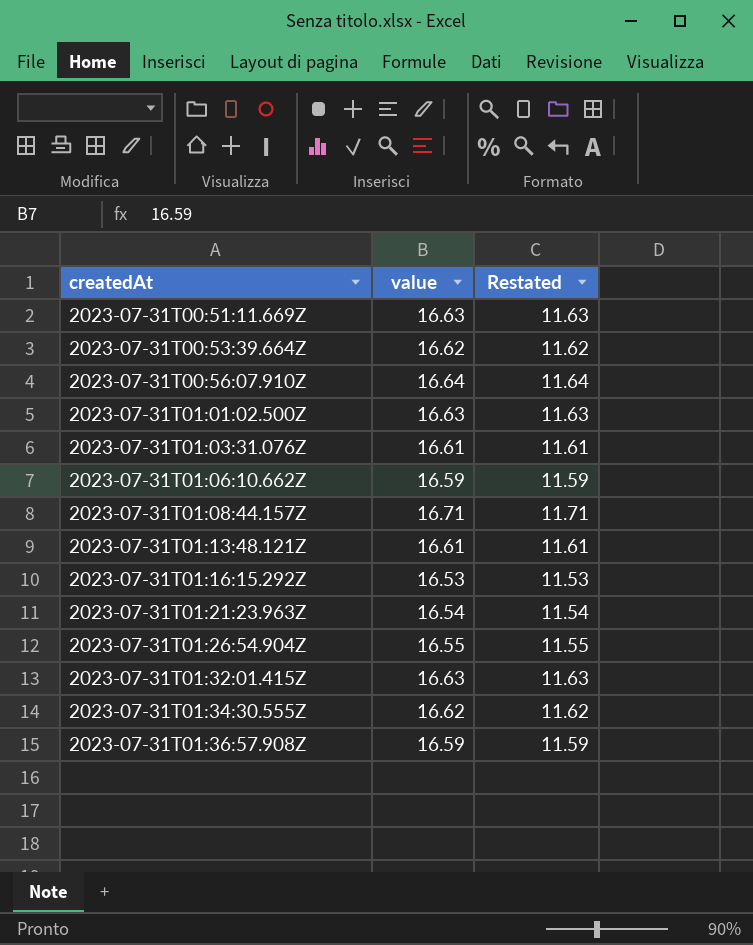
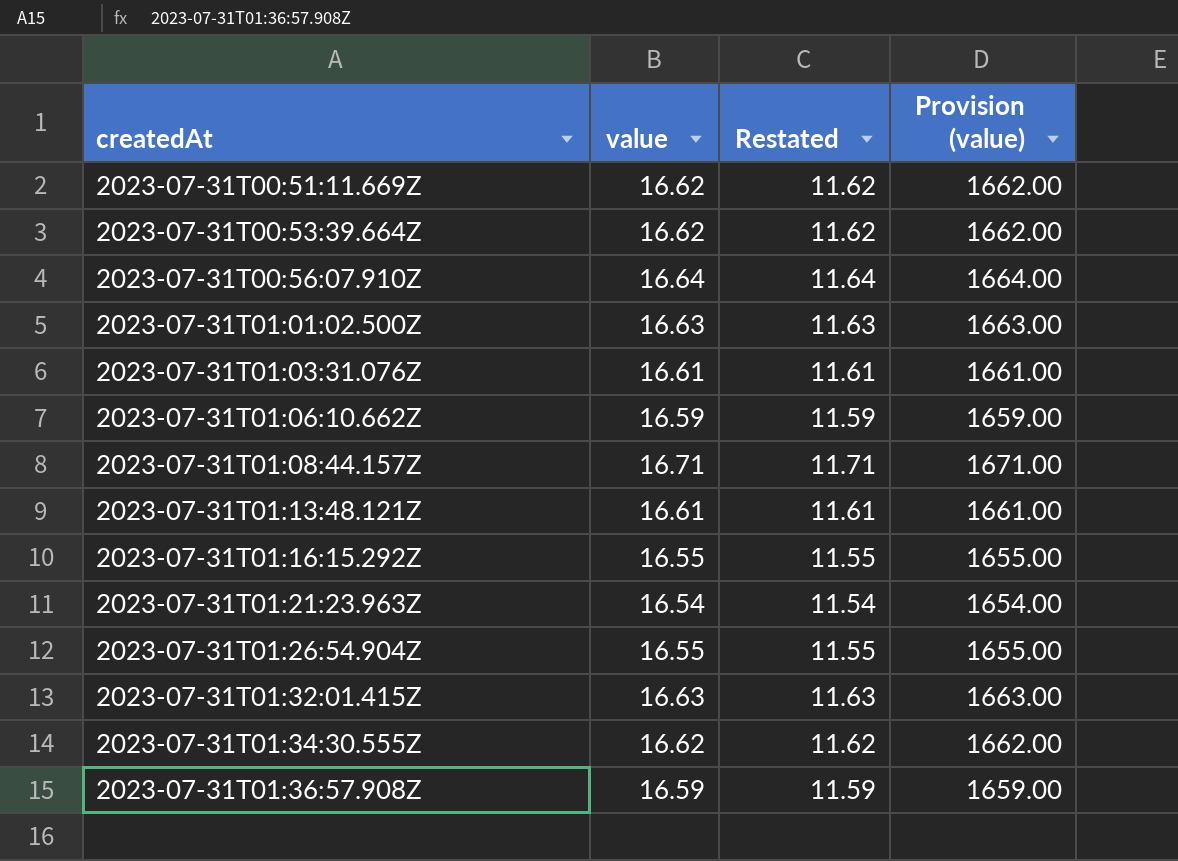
column Provision (value) | formula: none -> [value] * 100
2023-07-31T00:51:11.669Z | value: 16.63 -> 16.62
2023-07-31T00:51:11.669Z | Restated: 11.63 -> 11.62
2023-07-31T01:16:15.292Z | value: 16.53 -> 16.55
2023-07-31T01:16:15.292Z | Restated: 11.53 -> 11.55

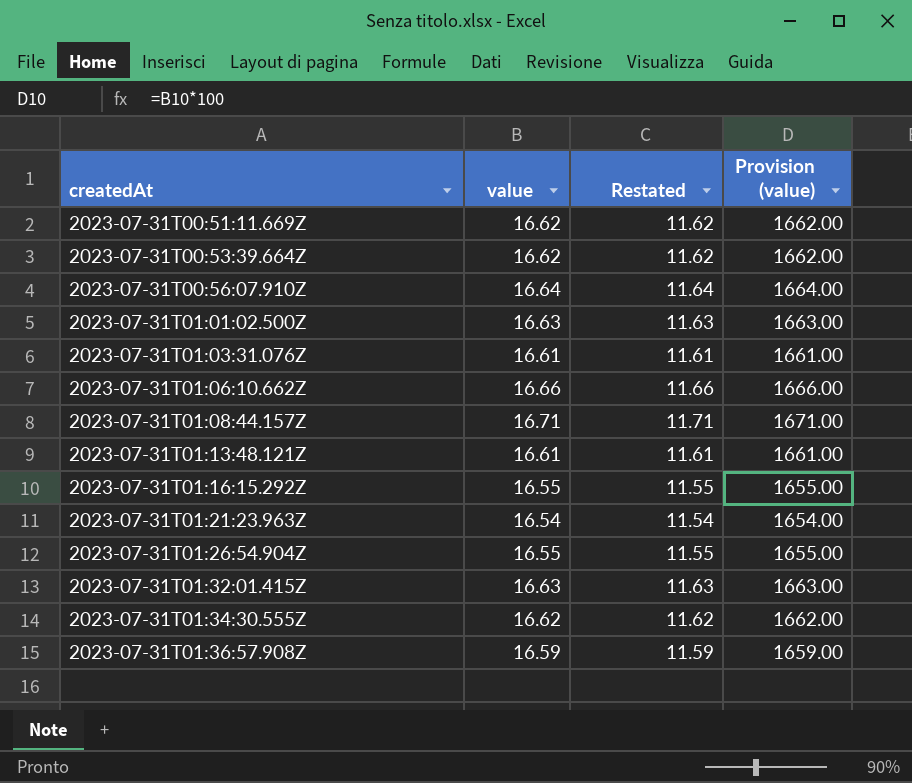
2023-07-31T01:06:10.662Z | value: 16.59 -> 16.66
2023-07-31T01:06:10.662Z | Restated: 11.59 -> 11.66
2023-07-31T01:06:10.662Z | Provision (value): 1659.00 -> 1666.00

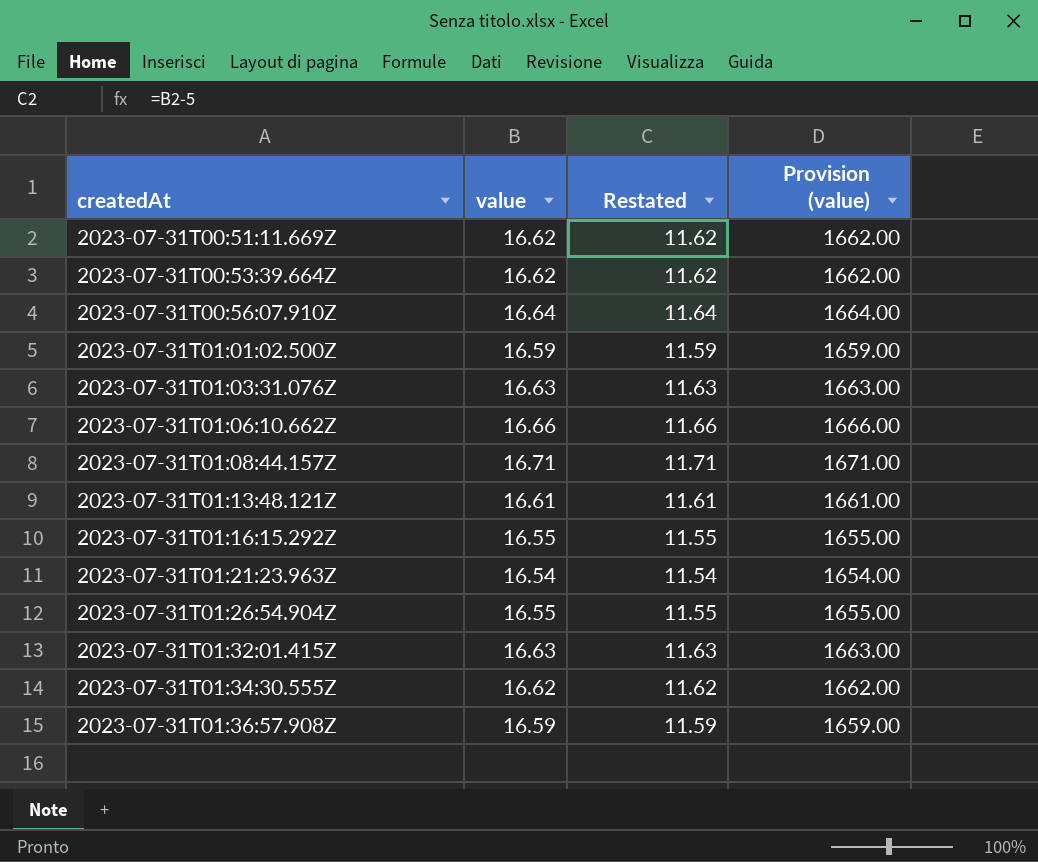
2023-07-31T01:01:02.500Z | value: 16.63 -> 16.59
2023-07-31T01:01:02.500Z | Restated: 11.63 -> 11.59
2023-07-31T01:01:02.500Z | Provision (value): 1663.00 -> 1659.00
2023-07-31T01:03:31.076Z | value: 16.61 -> 16.63
2023-07-31T01:03:31.076Z | Restated: 11.61 -> 11.63
2023-07-31T01:03:31.076Z | Provision (value): 1661.00 -> 1663.00

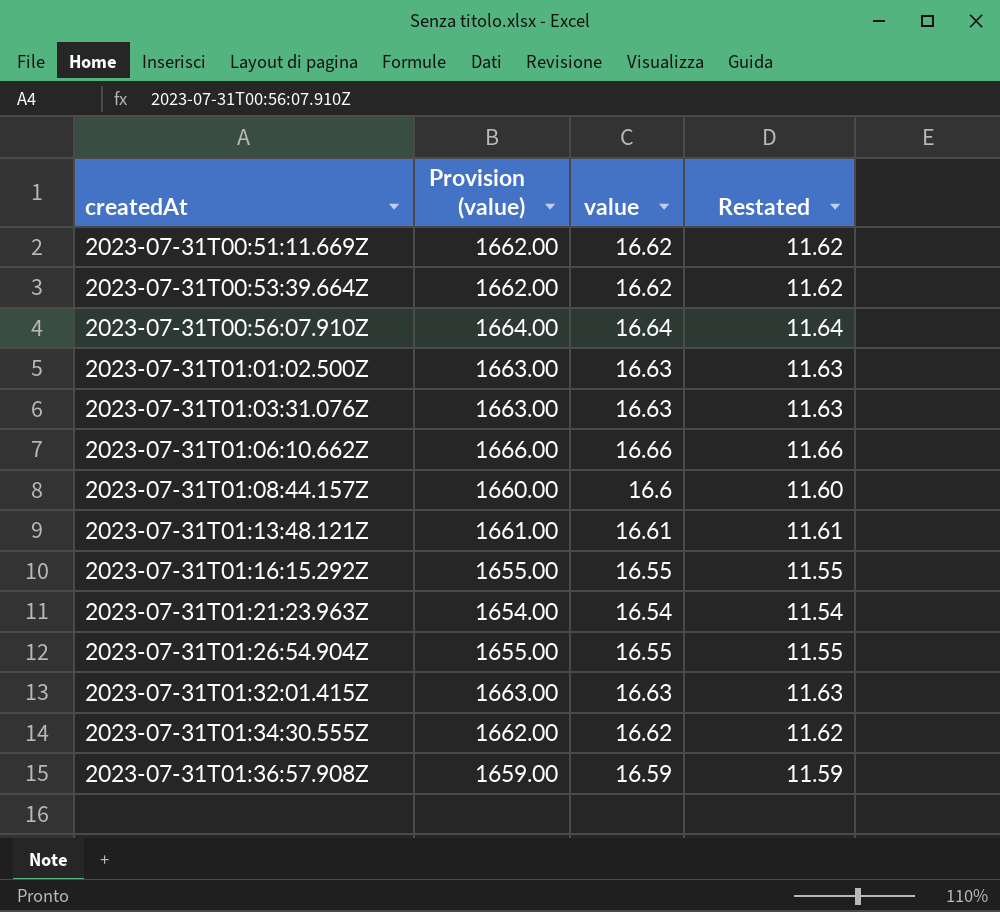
column Provision (value) | position: 4 -> 2
2023-07-31T01:01:02.500Z | Provision (value): 1659.00 -> 1663.00
2023-07-31T01:01:02.500Z | value: 16.59 -> 16.63
2023-07-31T01:01:02.500Z | Restated: 11.59 -> 11.63
2023-07-31T01:08:44.157Z | Provision (value): 1671.00 -> 1660.00
2023-07-31T01:08:44.157Z | value: 16.71 -> 16.6
2023-07-31T01:08:44.157Z | Restated: 11.71 -> 11.60

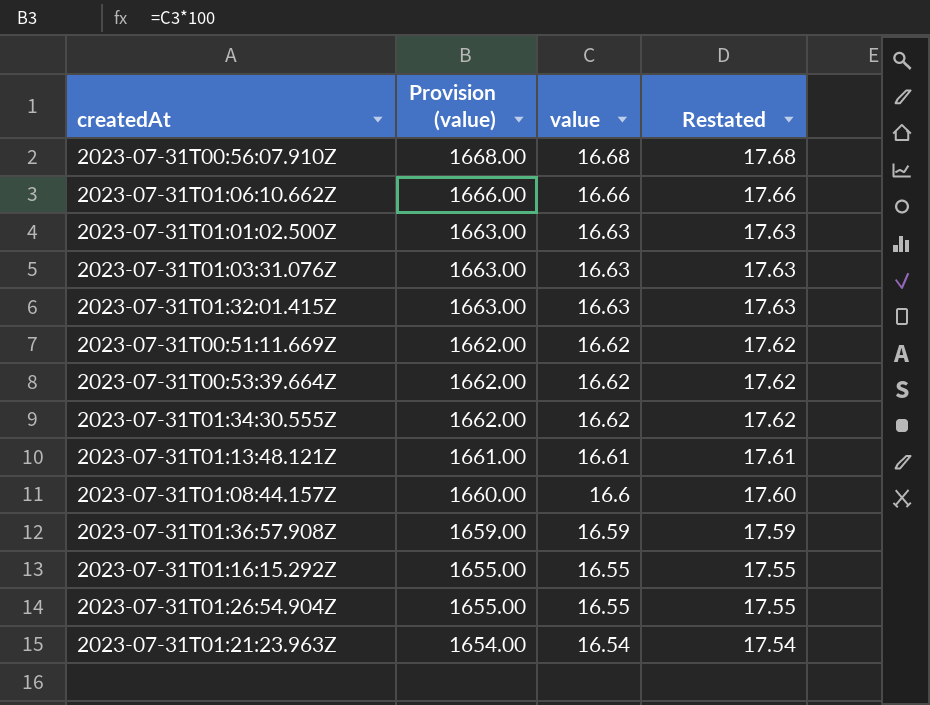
row order: createdAt ascending -> Provision (value) descending
column Restated | formula: [value] - 5 -> [value] + 1
2023-07-31T00:56:07.910Z | Provision (value): 1664.00 -> 1668.00
2023-07-31T00:56:07.910Z | value: 16.64 -> 16.68

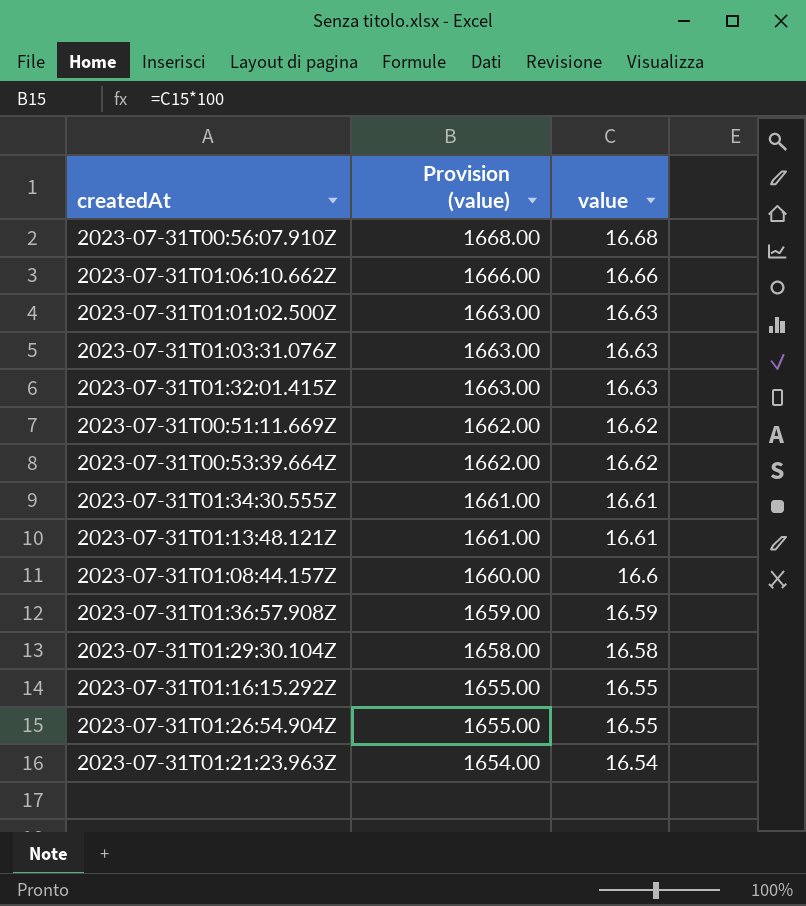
column Restated | formula: [value] + 1 -> none
2023-07-31T01:34:30.555Z | Provision (value): 1662.00 -> 1661.00
2023-07-31T01:34:30.555Z | value: 16.62 -> 16.61
row 2023-07-31T01:29:30.104Z: none -> 1658.00 | 16.58

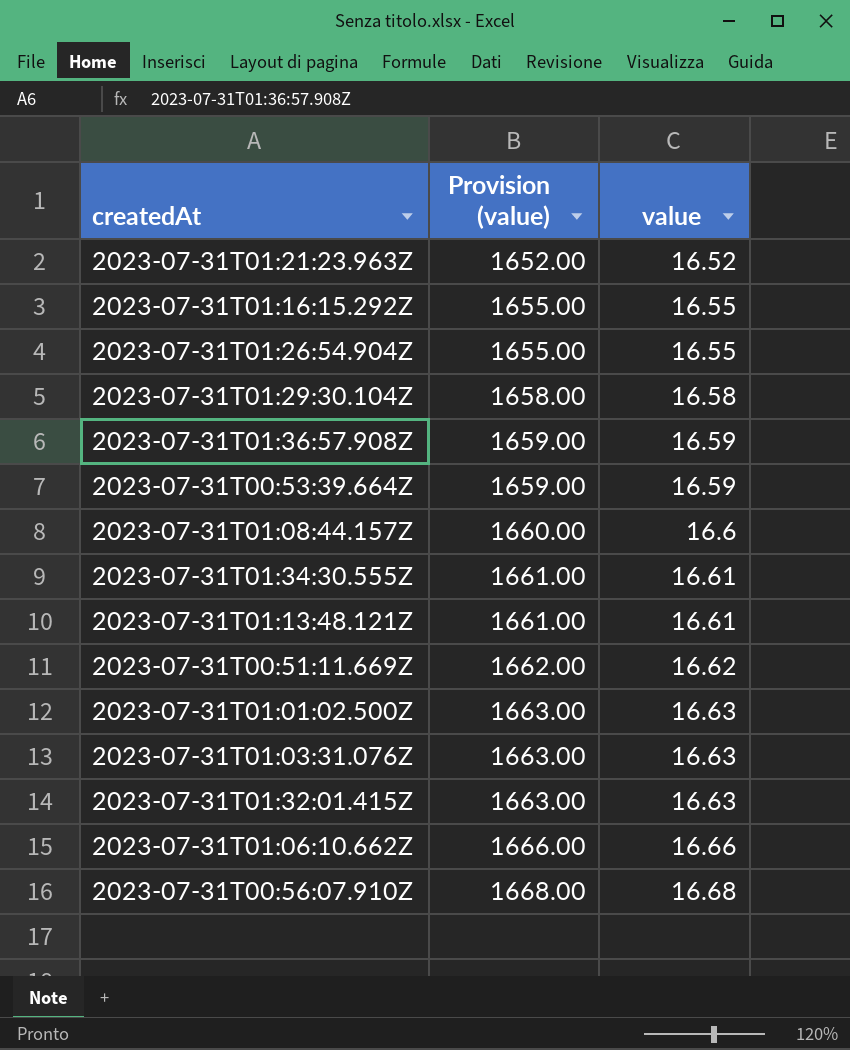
row order: Provision (value) descending -> Provision (value) ascending
2023-07-31T01:21:23.963Z | Provision (value): 1654.00 -> 1652.00
2023-07-31T01:21:23.963Z | value: 16.54 -> 16.52
2023-07-31T00:53:39.664Z | Provision (value): 1662.00 -> 1659.00
2023-07-31T00:53:39.664Z | value: 16.62 -> 16.59

